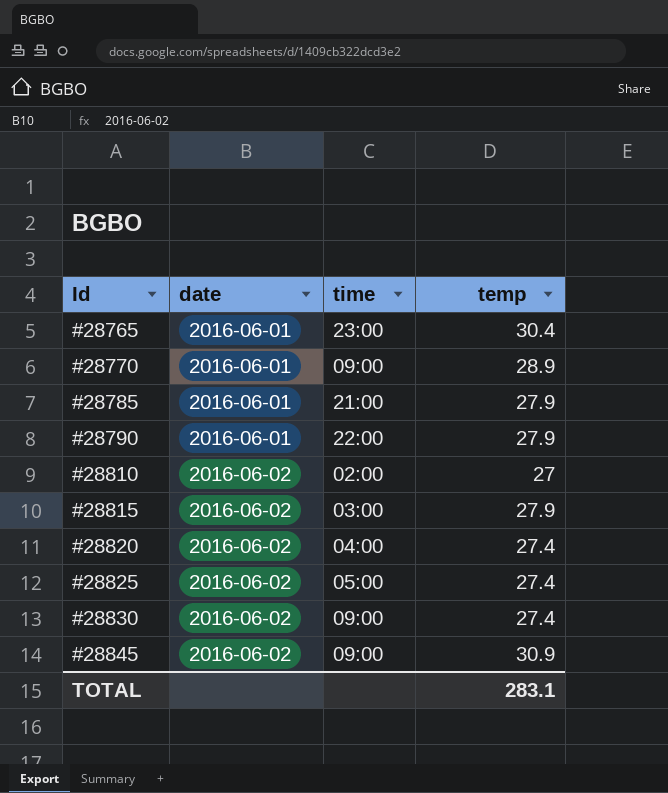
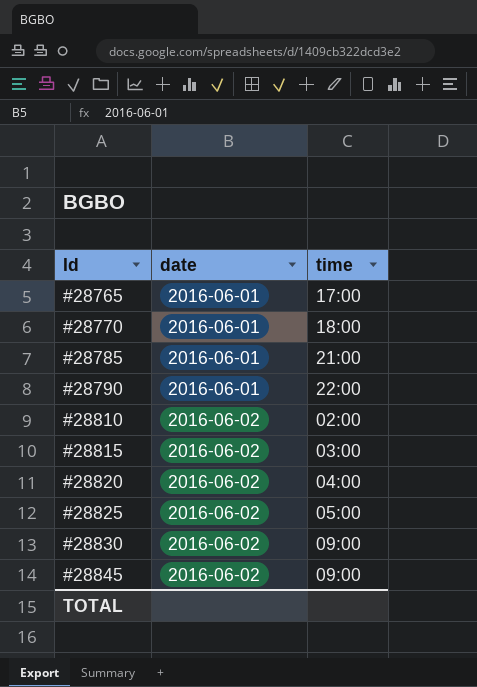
column temp | position: 4 -> none
#28765 | time: 23:00 -> 17:00
#28770 | time: 09:00 -> 18:00

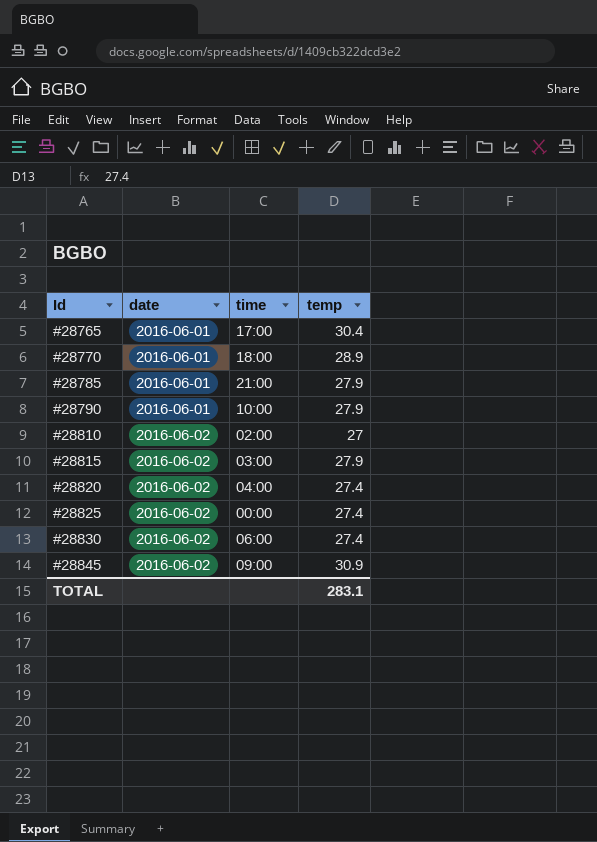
column temp | position: none -> 4
#28790 | time: 22:00 -> 10:00
#28825 | time: 05:00 -> 00:00
#28830 | time: 09:00 -> 06:00

